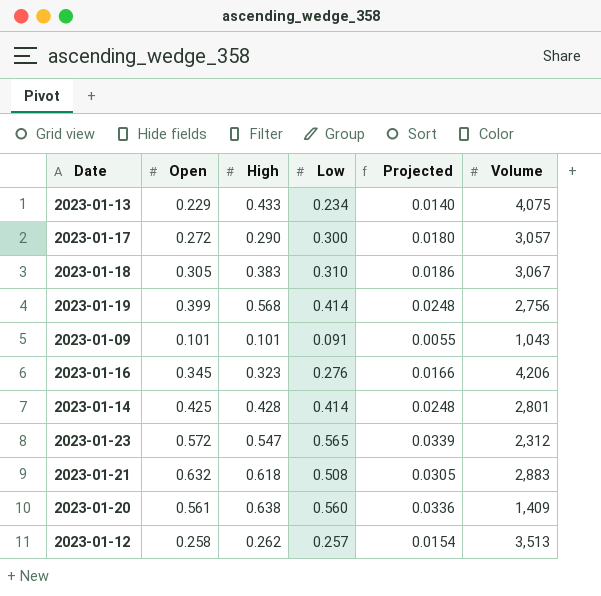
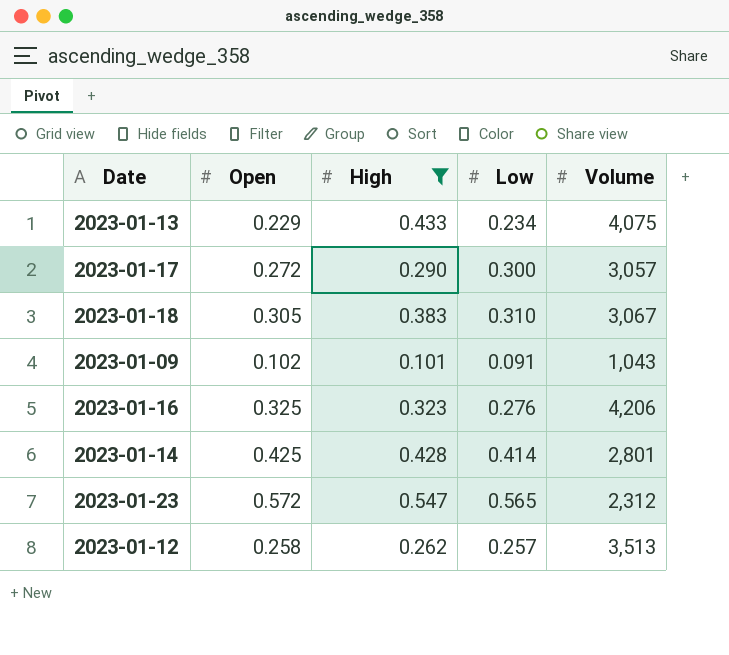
filter: none -> High <= 0.547
column Projected | formula: [Low] * 0.06 -> none
2023-01-09 | Open: 0.101 -> 0.102
2023-01-16 | Open: 0.345 -> 0.325

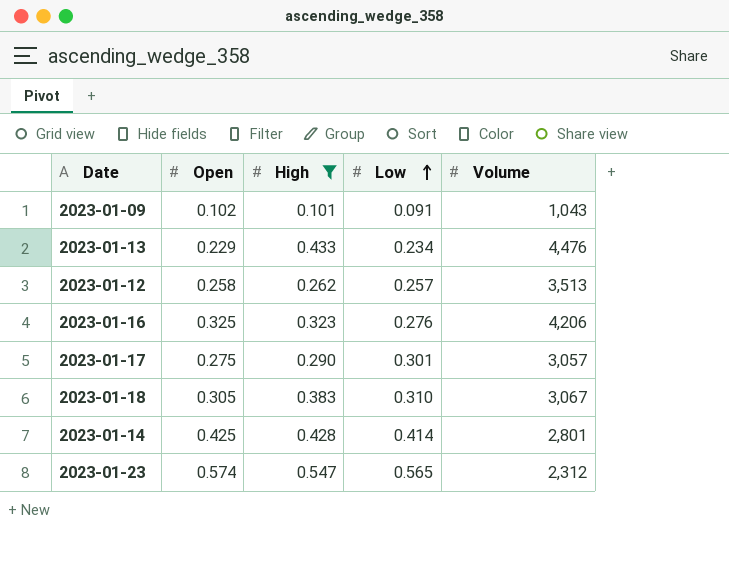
row order: none -> Low ascending
2023-01-13 | Volume: 4,075 -> 4,476
2023-01-17 | Open: 0.272 -> 0.275
2023-01-17 | Low: 0.300 -> 0.301
2023-01-23 | Open: 0.572 -> 0.574

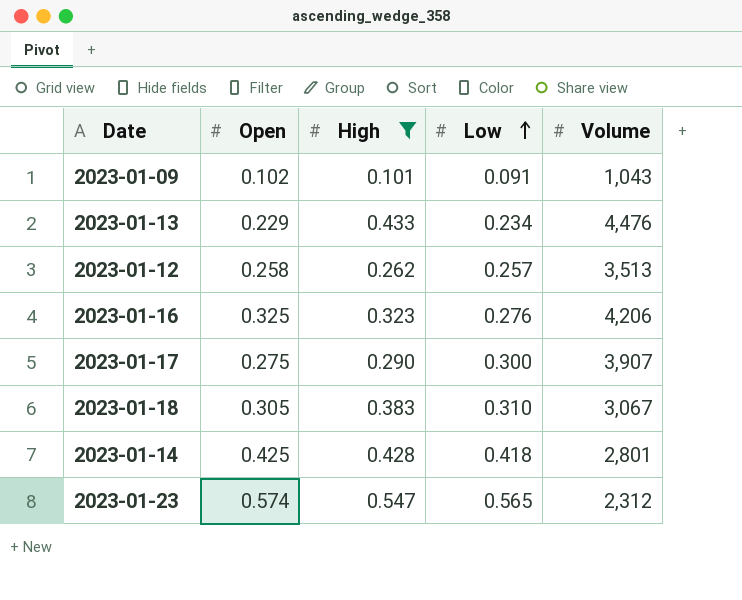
2023-01-17 | Low: 0.301 -> 0.300
2023-01-17 | Volume: 3,057 -> 3,907
2023-01-14 | Low: 0.414 -> 0.418

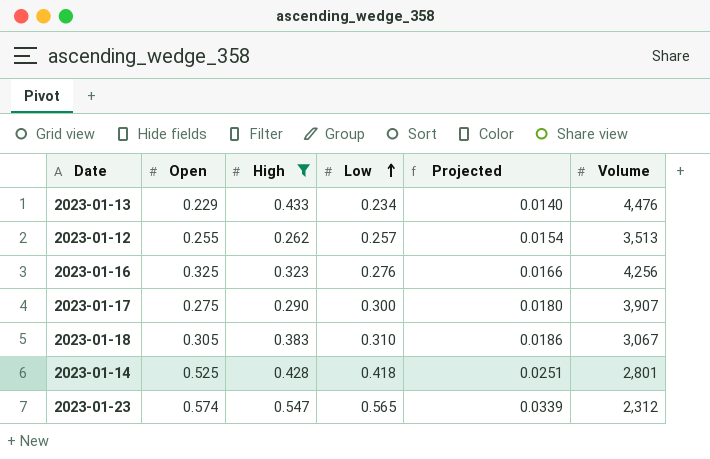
column Projected | formula: none -> [Low] * 0.06
row 2023-01-09: 0.102 | 0.101 | 0.091 | 1,043 -> none
2023-01-12 | Open: 0.258 -> 0.255
2023-01-16 | Volume: 4,206 -> 4,256
2023-01-14 | Open: 0.425 -> 0.525

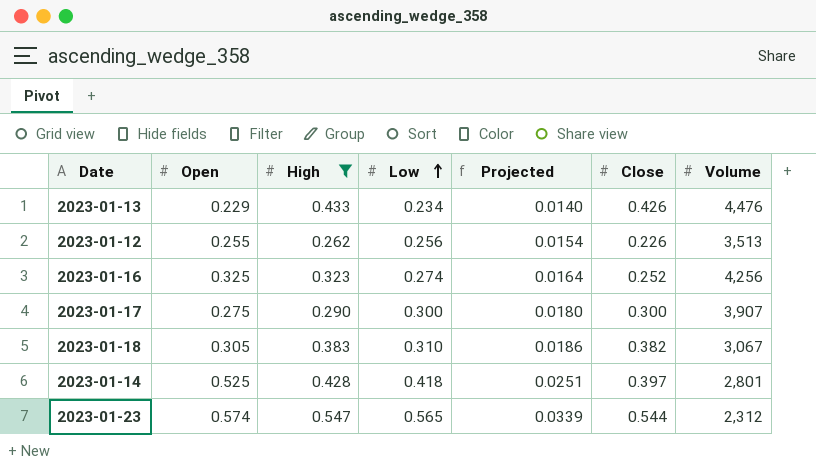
column Close | position: none -> 6
2023-01-12 | Low: 0.257 -> 0.256
2023-01-16 | Low: 0.276 -> 0.274
2023-01-16 | Projected: 0.0166 -> 0.0164

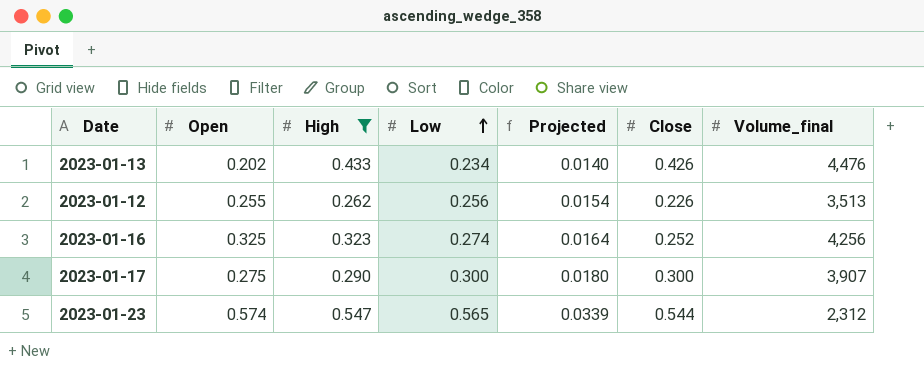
column name: Volume -> Volume_final
row 2023-01-18: 0.305 | 0.383 | 0.310 | 0.0186 | 0.382 | 3,067 -> none
row 2023-01-14: 0.525 | 0.428 | 0.418 | 0.0251 | 0.397 | 2,801 -> none
2023-01-13 | Open: 0.229 -> 0.202

